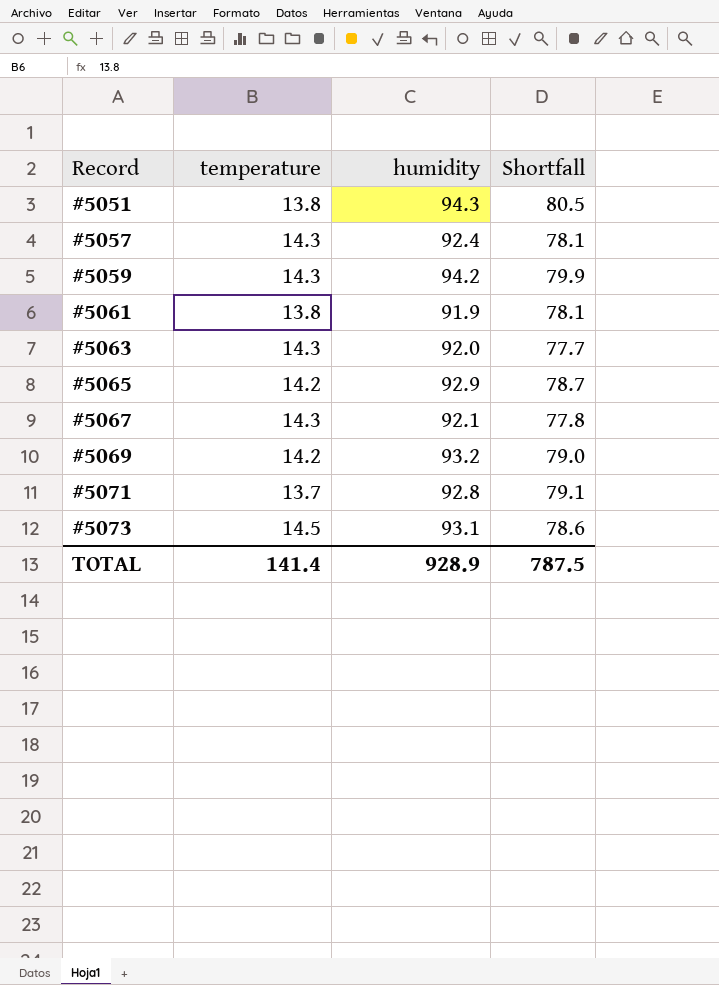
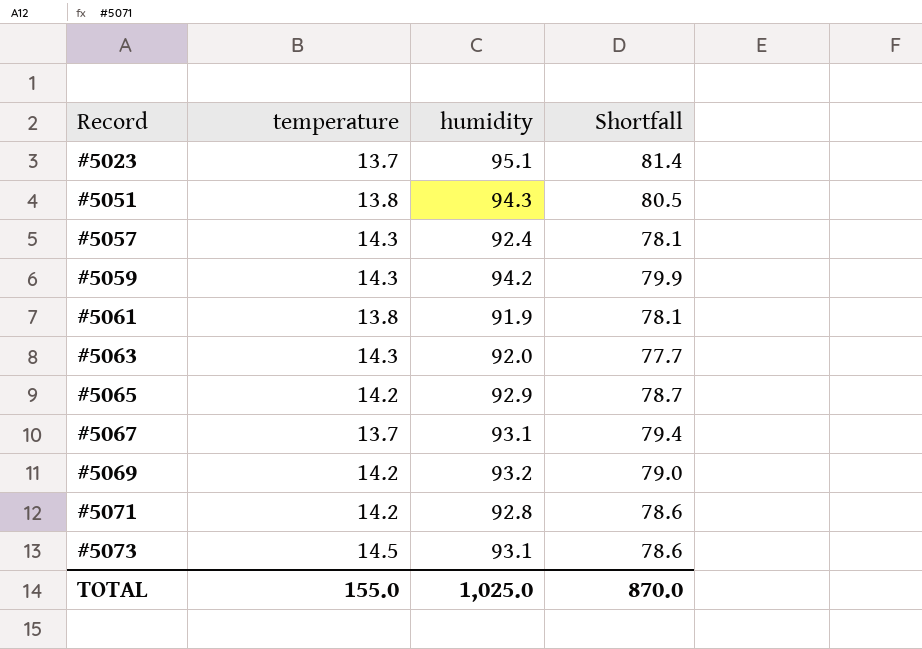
row #5023: none -> 13.7 | 95.1 | 81.4
#5067 | temperature: 14.3 -> 13.7
#5067 | humidity: 92.1 -> 93.1
#5067 | Shortfall: 77.8 -> 79.4
#5071 | temperature: 13.7 -> 14.2
#5071 | Shortfall: 79.1 -> 78.6
TOTAL | temperature: 141.4 -> 155.0
TOTAL | humidity: 928.9 -> 1,025.0
TOTAL | Shortfall: 787.5 -> 870.0

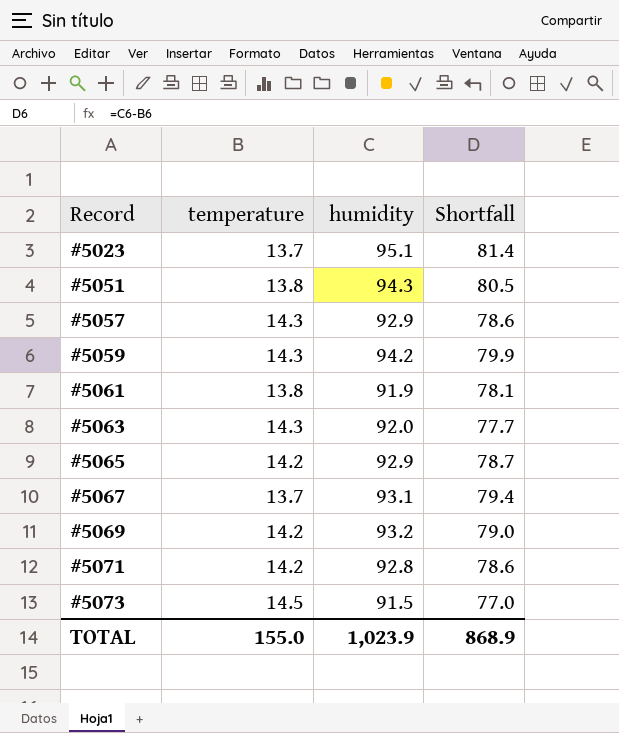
#5057 | humidity: 92.4 -> 92.9
#5057 | Shortfall: 78.1 -> 78.6
#5073 | humidity: 93.1 -> 91.5
#5073 | Shortfall: 78.6 -> 77.0
TOTAL | humidity: 1,025.0 -> 1,023.9
TOTAL | Shortfall: 870.0 -> 868.9

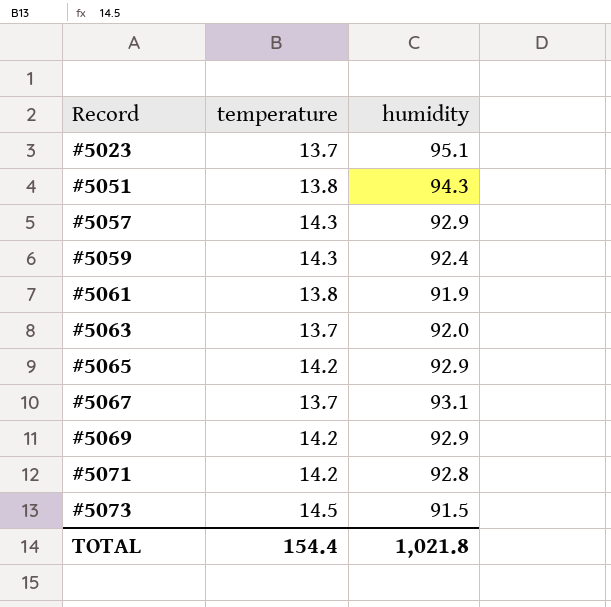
column Shortfall | formula: [humidity] - [temperature] -> none
#5059 | humidity: 94.2 -> 92.4
#5063 | temperature: 14.3 -> 13.7
#5069 | humidity: 93.2 -> 92.9
TOTAL | temperature: 155.0 -> 154.4
TOTAL | humidity: 1,023.9 -> 1,021.8

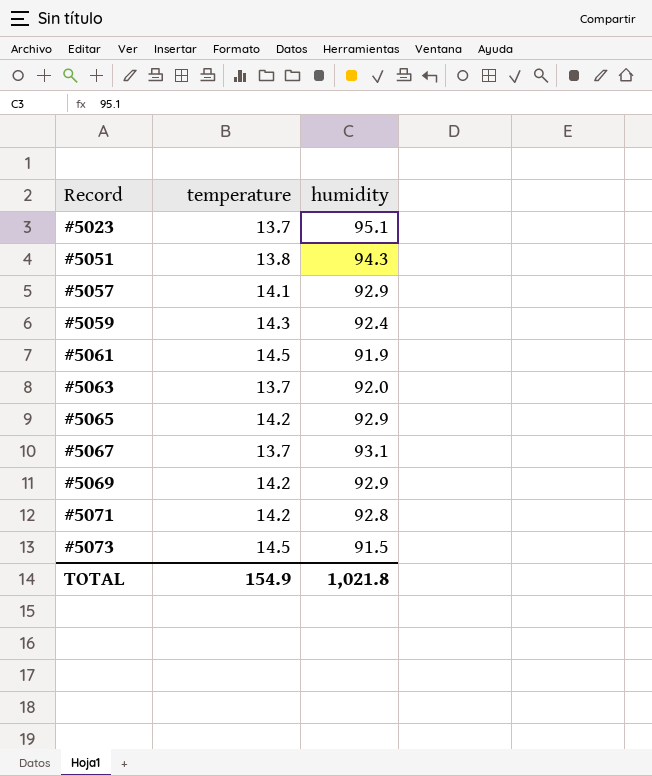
#5057 | temperature: 14.3 -> 14.1
#5061 | temperature: 13.8 -> 14.5
TOTAL | temperature: 154.4 -> 154.9

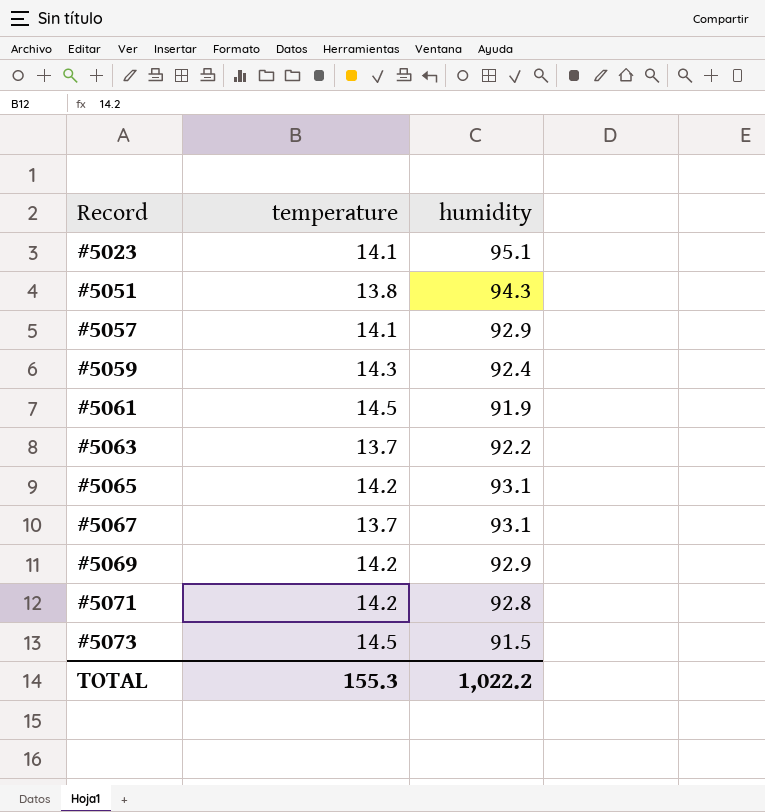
#5023 | temperature: 13.7 -> 14.1
#5063 | humidity: 92.0 -> 92.2
#5065 | humidity: 92.9 -> 93.1
TOTAL | temperature: 154.9 -> 155.3
TOTAL | humidity: 1,021.8 -> 1,022.2

